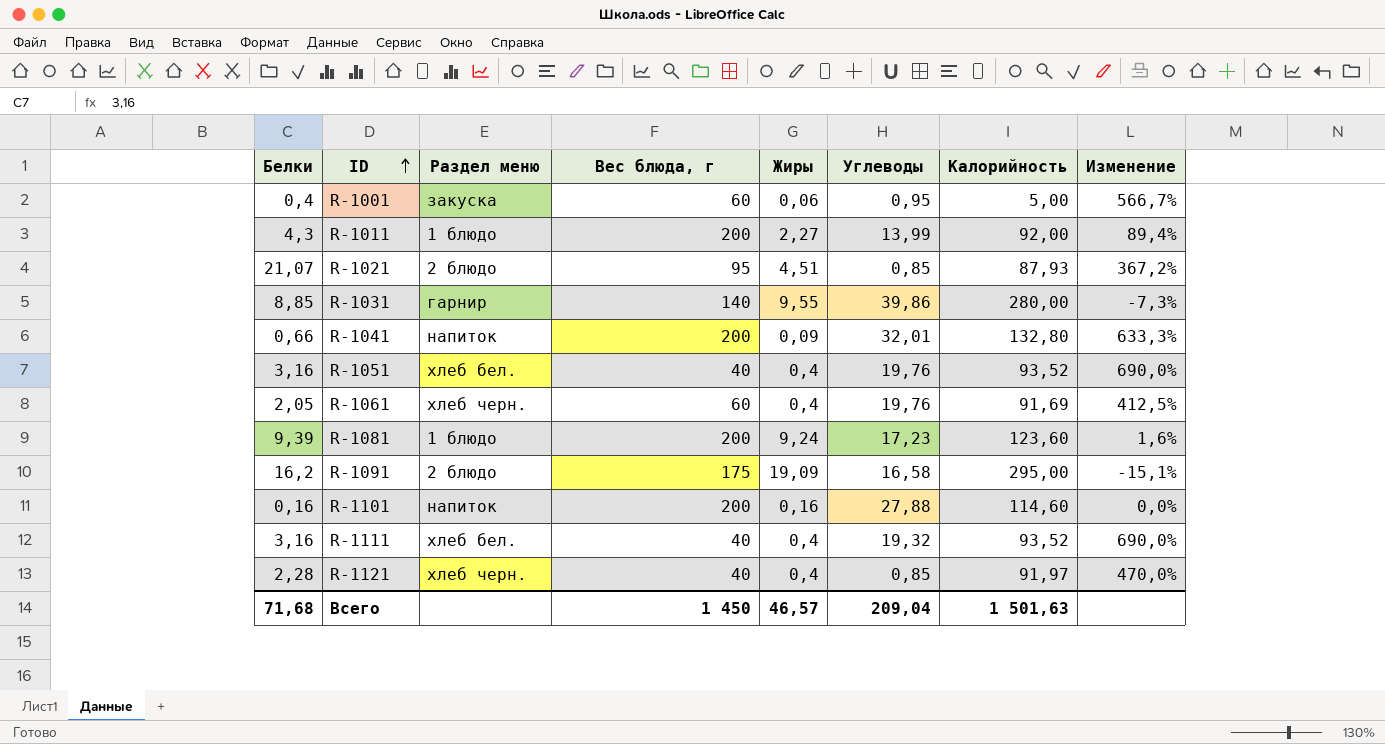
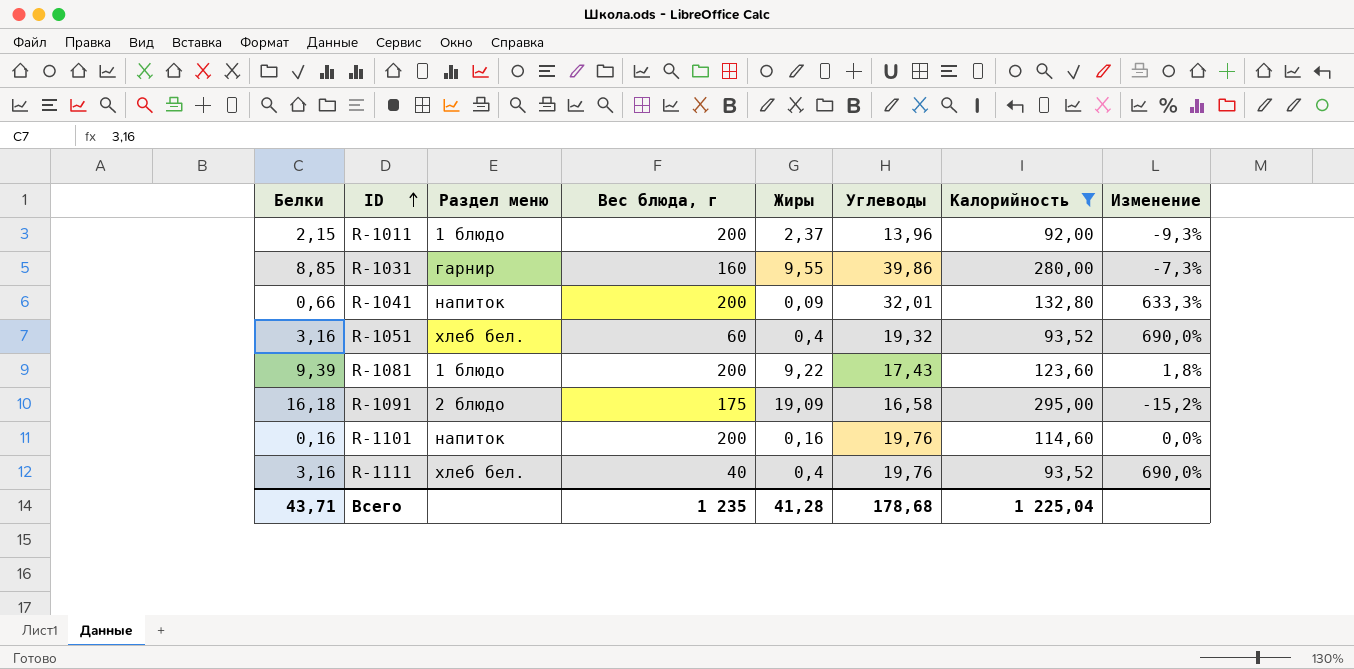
filter: none -> Калорийность >= 92,00
R-1011 | Белки: 4,3 -> 2,15
R-1011 | Жиры: 2,27 -> 2,37
R-1011 | Углеводы: 13,99 -> 13,96
R-1011 | Изменение: 89,4% -> -9,3%
R-1031 | Вес блюда, г: 140 -> 160
R-1051 | Вес блюда, г: 40 -> 60
R-1051 | Углеводы: 19,76 -> 19,32
R-1081 | Жиры: 9,24 -> 9,22
R-1081 | Углеводы: 17,23 -> 17,43
R-1081 | Изменение: 1,6% -> 1,8%
R-1091 | Белки: 16,2 -> 16,18
R-1091 | Изменение: -15,1% -> -15,2%
R-1101 | Углеводы: 27,88 -> 19,76
R-1111 | Углеводы: 19,32 -> 19,76
Всего | Белки: 71,68 -> 43,71
Всего | Вес блюда, г: 1 450 -> 1 235
Всего | Жиры: 46,57 -> 41,28
Всего | Углеводы: 209,04 -> 178,68
Всего | Калорийность: 1 501,63 -> 1 225,04

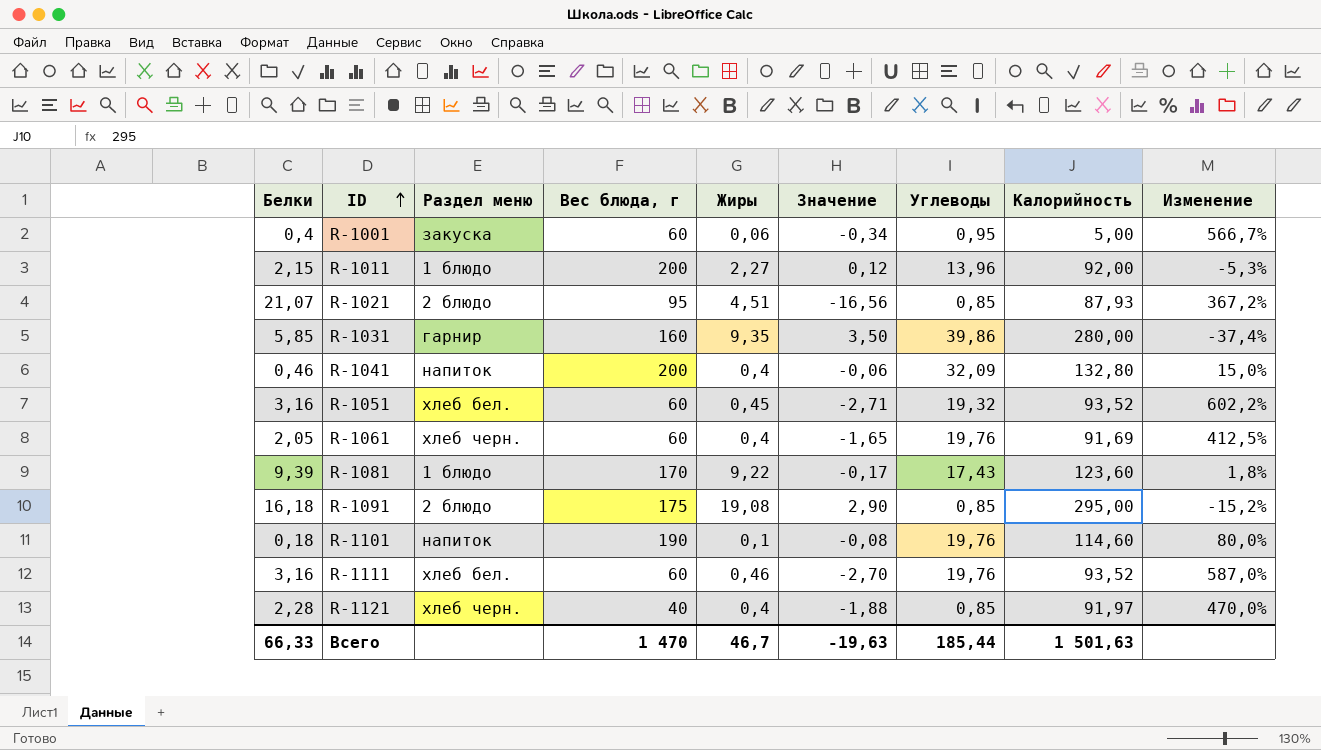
filter: Калорийность >= 92,00 -> none
column Значение | formula: none -> [Жиры] - [Белки]
R-1011 | Жиры: 2,37 -> 2,27
R-1011 | Изменение: -9,3% -> -5,3%
R-1031 | Белки: 8,85 -> 5,85
R-1031 | Жиры: 9,55 -> 9,35
R-1031 | Изменение: -7,3% -> -37,4%
R-1041 | Белки: 0,66 -> 0,46
R-1041 | Жиры: 0,09 -> 0,4
R-1041 | Углеводы: 32,01 -> 32,09
R-1041 | Изменение: 633,3% -> 15,0%
R-1051 | Жиры: 0,4 -> 0,45
R-1051 | Изменение: 690,0% -> 602,2%
R-1081 | Вес блюда, г: 200 -> 170
R-1091 | Жиры: 19,09 -> 19,08
R-1091 | Углеводы: 16,58 -> 0,85
R-1101 | Белки: 0,16 -> 0,18
R-1101 | Вес блюда, г: 200 -> 190
R-1101 | Жиры: 0,16 -> 0,1
R-1101 | Изменение: 0,0% -> 80,0%
R-1111 | Вес блюда, г: 40 -> 60
R-1111 | Жиры: 0,4 -> 0,46
R-1111 | Изменение: 690,0% -> 587,0%
Всего | Белки: 43,71 -> 66,33
Всего | Вес блюда, г: 1 235 -> 1 470
Всего | Жиры: 41,28 -> 46,7
Всего | Углеводы: 178,68 -> 185,44
Всего | Калорийность: 1 225,04 -> 1 501,63

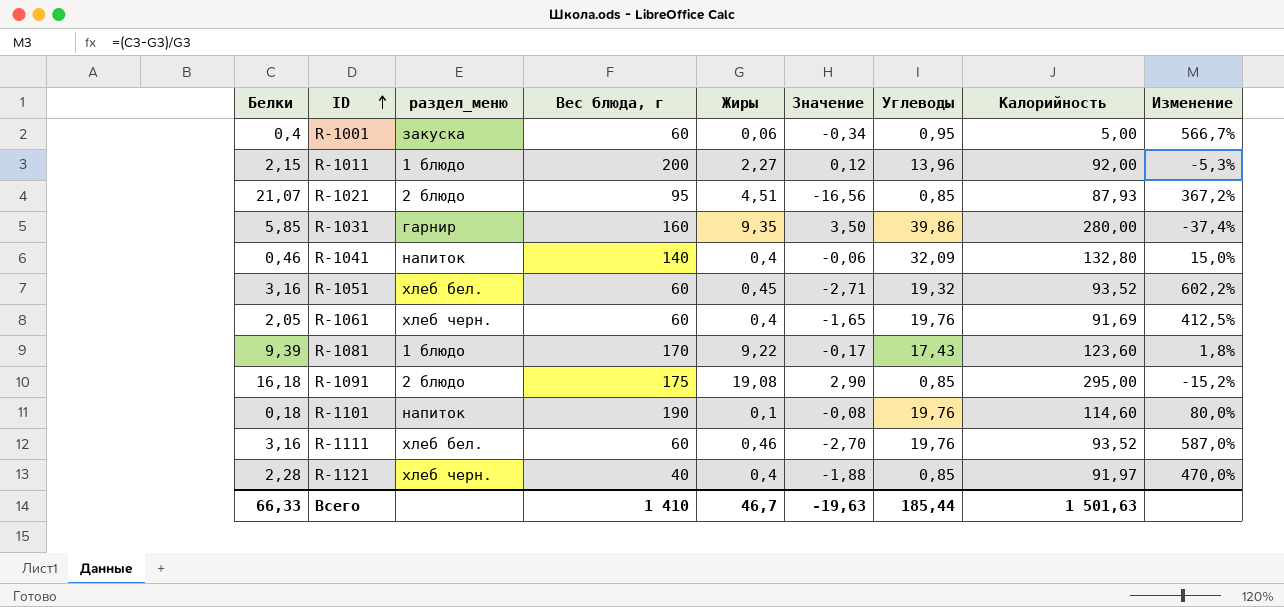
column name: Раздел меню -> раздел_меню
R-1041 | Вес блюда, г: 200 -> 140
Всего | Вес блюда, г: 1 470 -> 1 410

